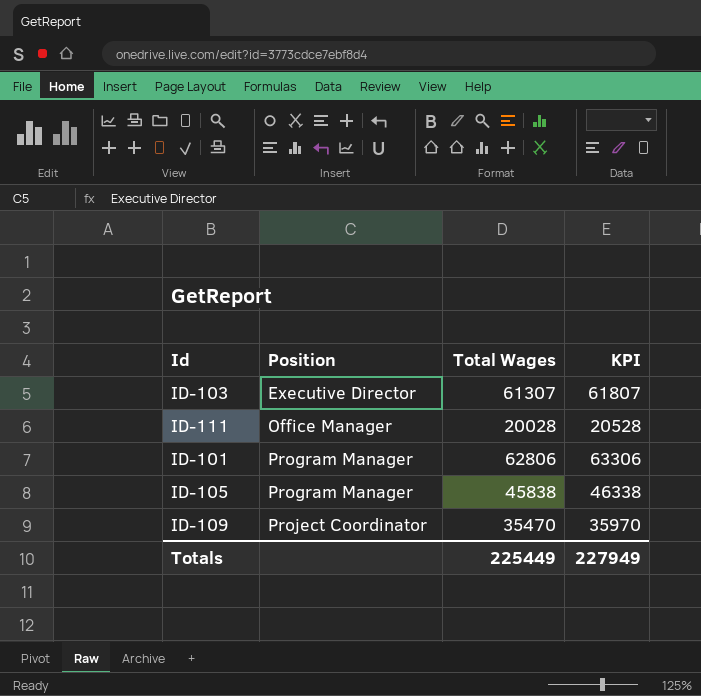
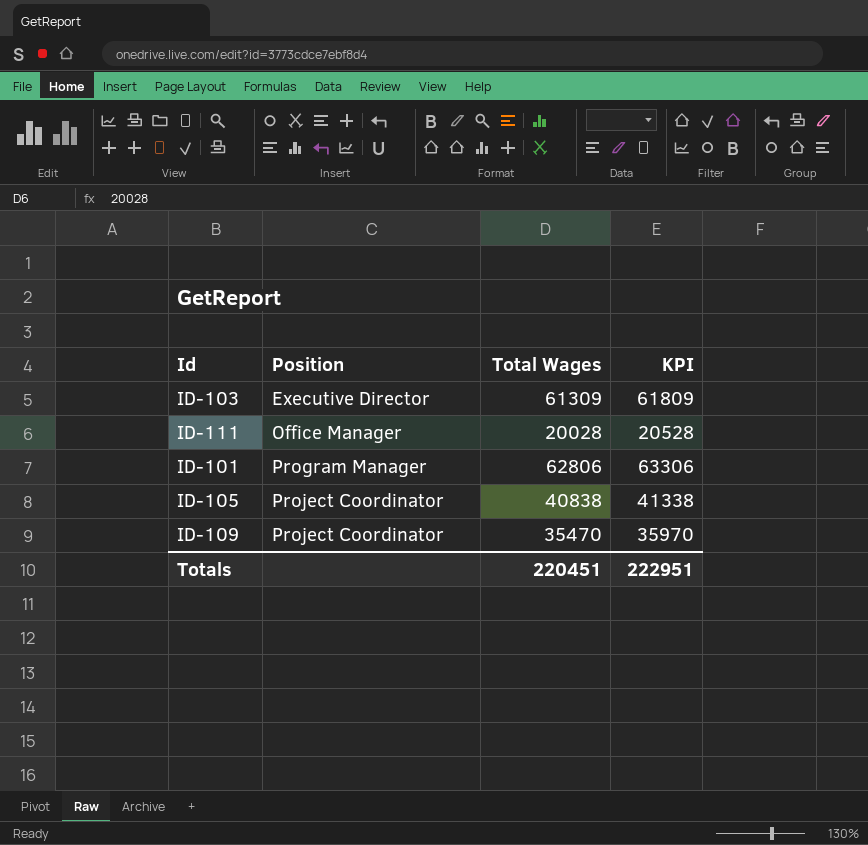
ID-103 | Total Wages: 61307 -> 61309
ID-103 | KPI: 61807 -> 61809
ID-105 | Position: Program Manager -> Project Coordinator
ID-105 | Total Wages: 45838 -> 40838
ID-105 | KPI: 46338 -> 41338
Totals | Total Wages: 225449 -> 220451
Totals | KPI: 227949 -> 222951

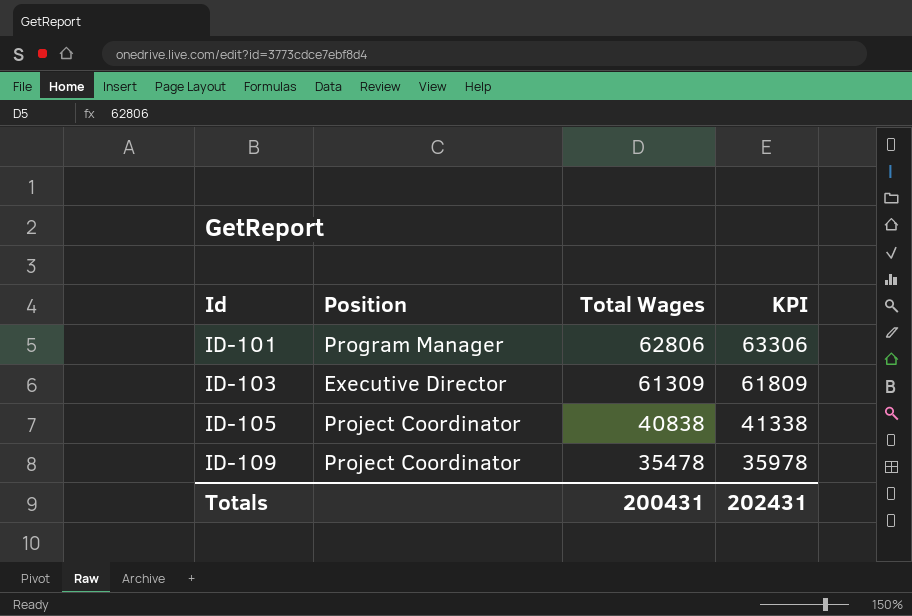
row order: Position ascending -> Id ascending
row ID-111: Office Manager | 20028 | 20528 -> none
ID-109 | Total Wages: 35470 -> 35478
ID-109 | KPI: 35970 -> 35978
Totals | Total Wages: 220451 -> 200431
Totals | KPI: 222951 -> 202431

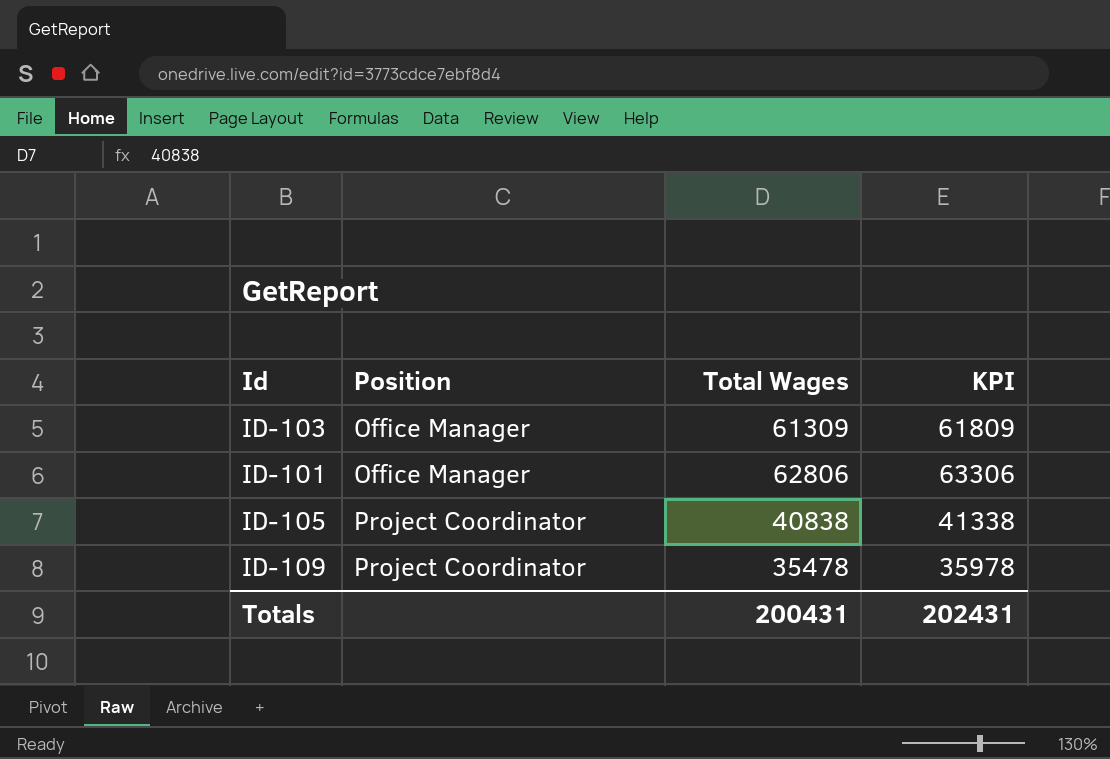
row order: Id ascending -> Position ascending
ID-103 | Position: Executive Director -> Office Manager
ID-101 | Position: Program Manager -> Office Manager

